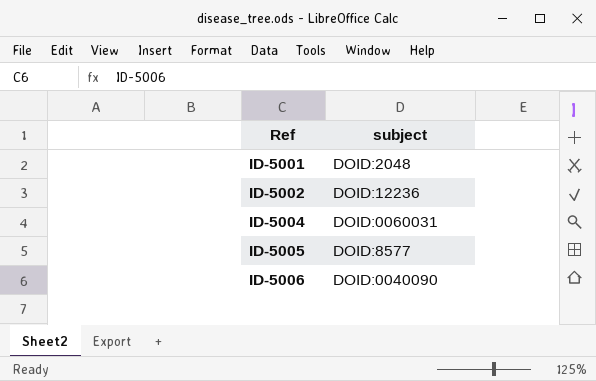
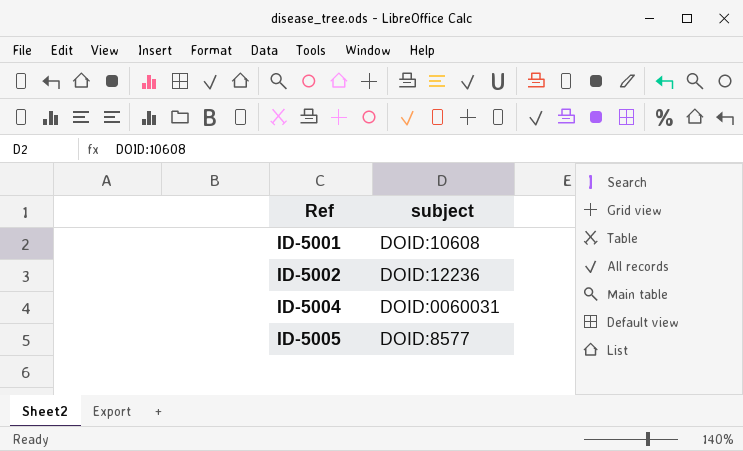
row ID-5006: DOID:0040090 -> none
ID-5001 | subject: DOID:2048 -> DOID:10608

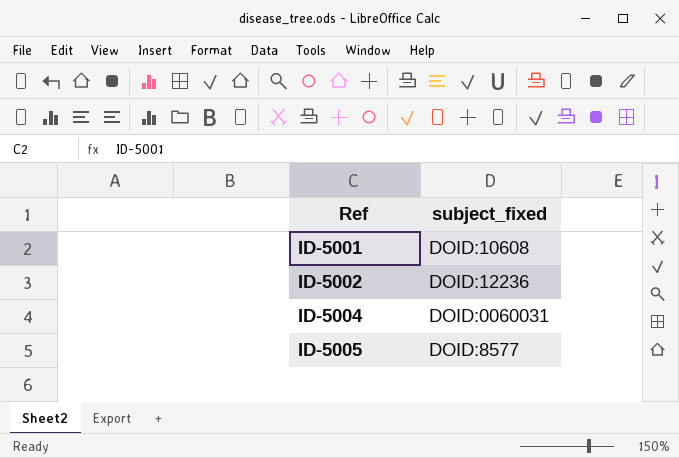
column name: subject -> subject_fixed

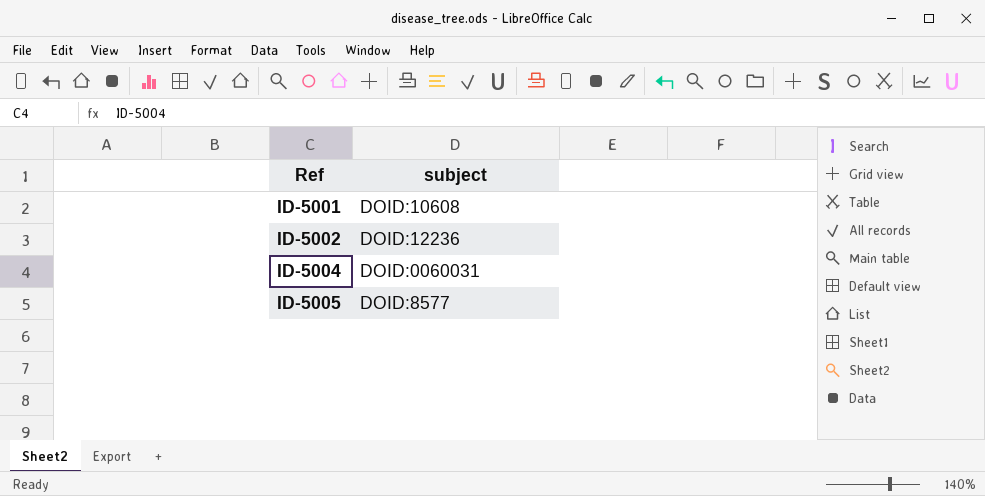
column name: subject_fixed -> subject

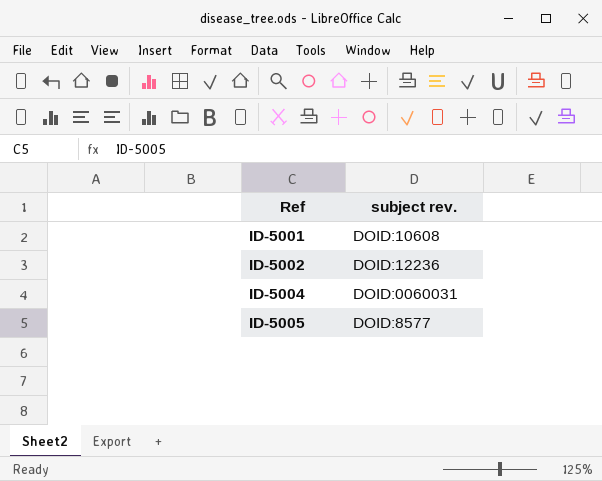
column name: subject -> subject rev.

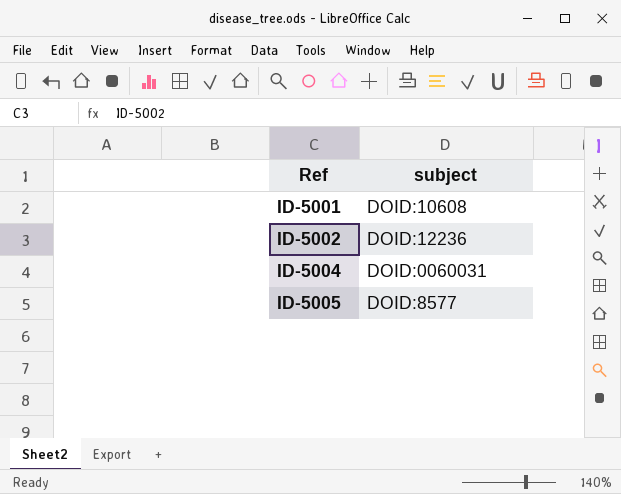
column name: subject rev. -> subject

